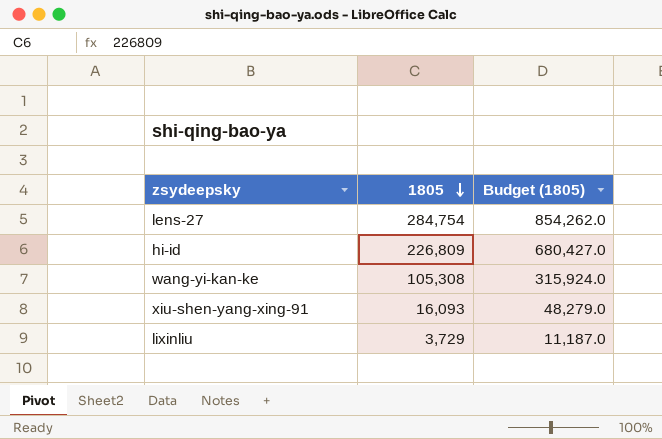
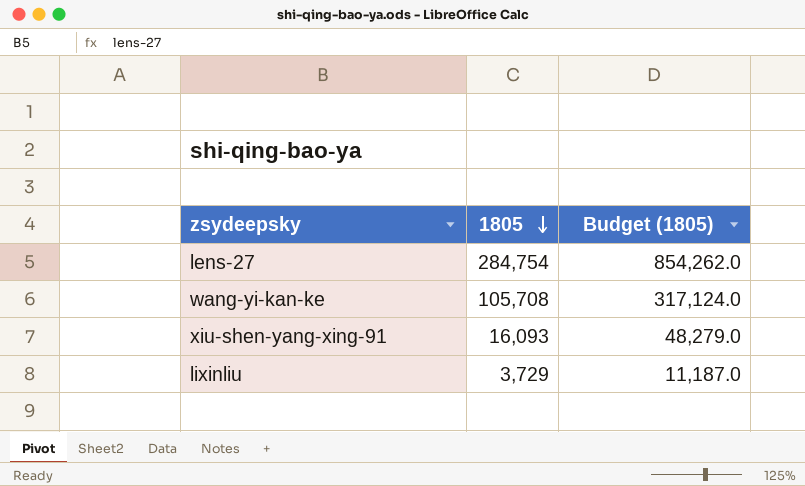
row hi-id: 226,809 | 680,427.0 -> none
wang-yi-kan-ke | 1805: 105,308 -> 105,708
wang-yi-kan-ke | Budget (1805): 315,924.0 -> 317,124.0

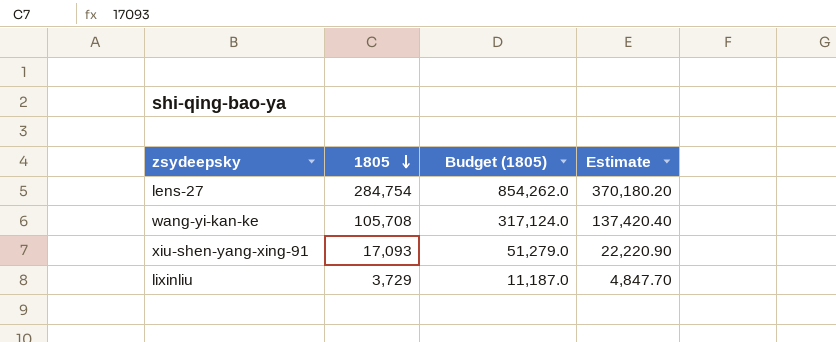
column Estimate | formula: none -> [1805] * 1.3
xiu-shen-yang-xing-91 | 1805: 16,093 -> 17,093
xiu-shen-yang-xing-91 | Budget (1805): 48,279.0 -> 51,279.0

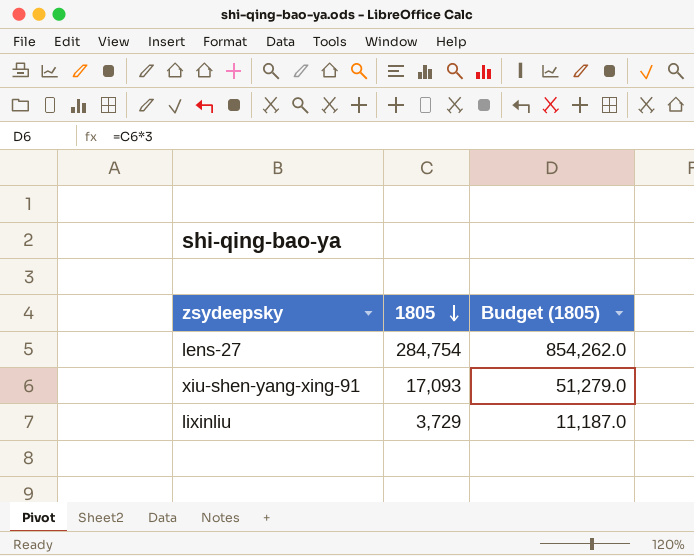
column Estimate | formula: [1805] * 1.3 -> none
row wang-yi-kan-ke: 105,708 | 317,124.0 | 137,420.40 -> none

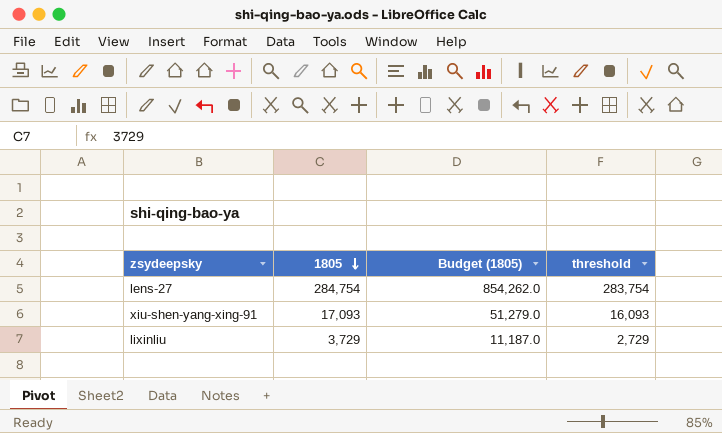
column threshold | formula: none -> [1805] - 1000

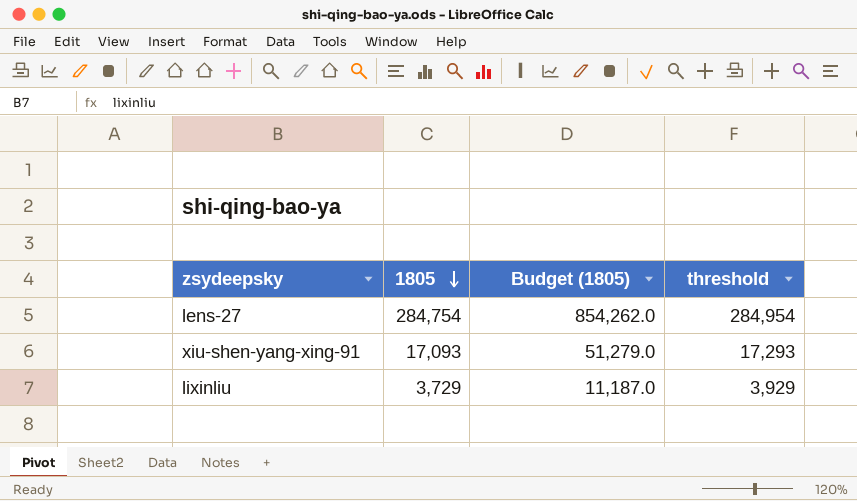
column threshold | formula: [1805] - 1000 -> [1805] + 200

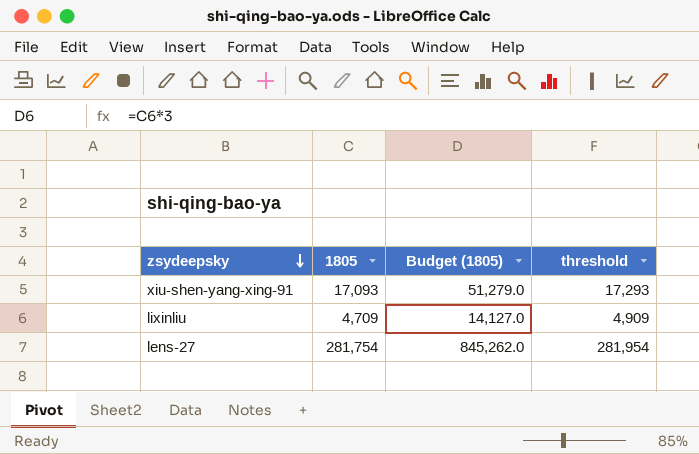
row order: 1805 descending -> zsydeepsky descending
lixinliu | 1805: 3,729 -> 4,709
lixinliu | Budget (1805): 11,187.0 -> 14,127.0
lixinliu | threshold: 3,929 -> 4,909
lens-27 | 1805: 284,754 -> 281,754
lens-27 | Budget (1805): 854,262.0 -> 845,262.0
lens-27 | threshold: 284,954 -> 281,954

